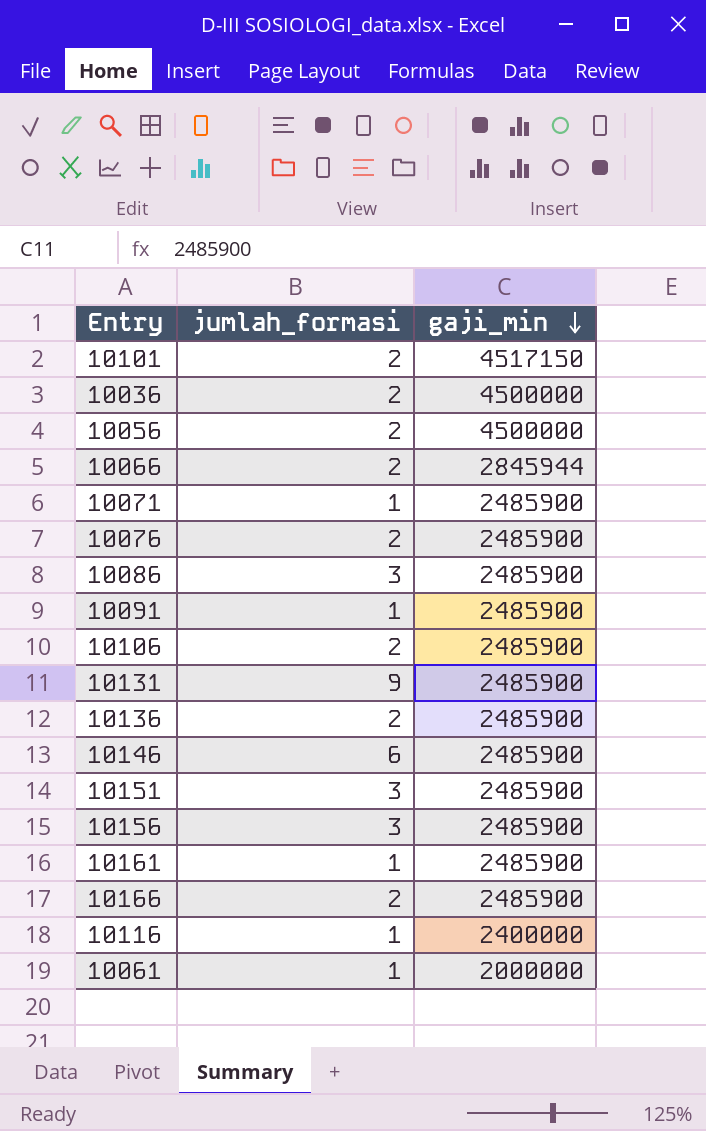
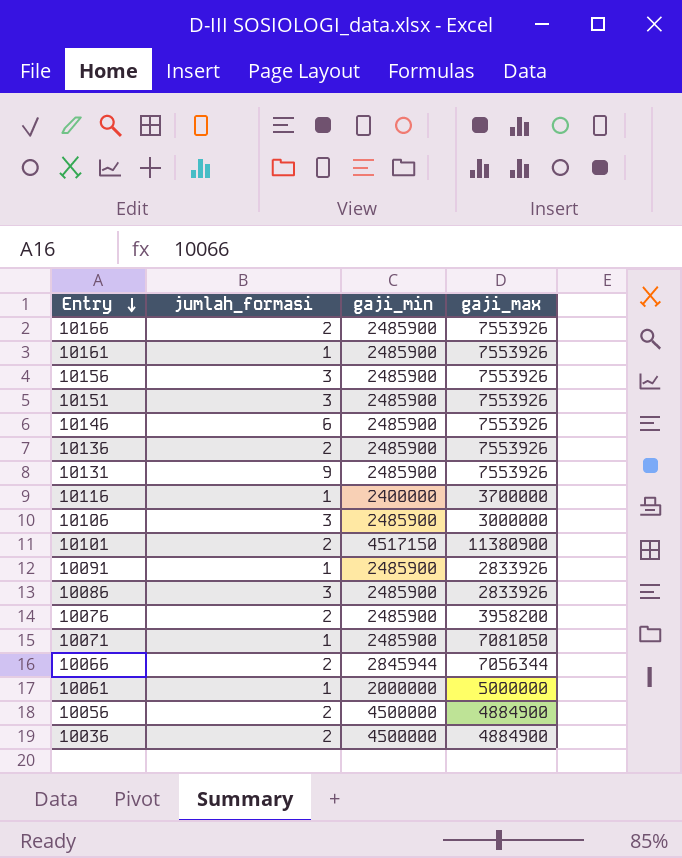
row order: gaji_min descending -> Entry descending
column gaji_max | position: none -> 4
10106 | jumlah_formasi: 2 -> 3

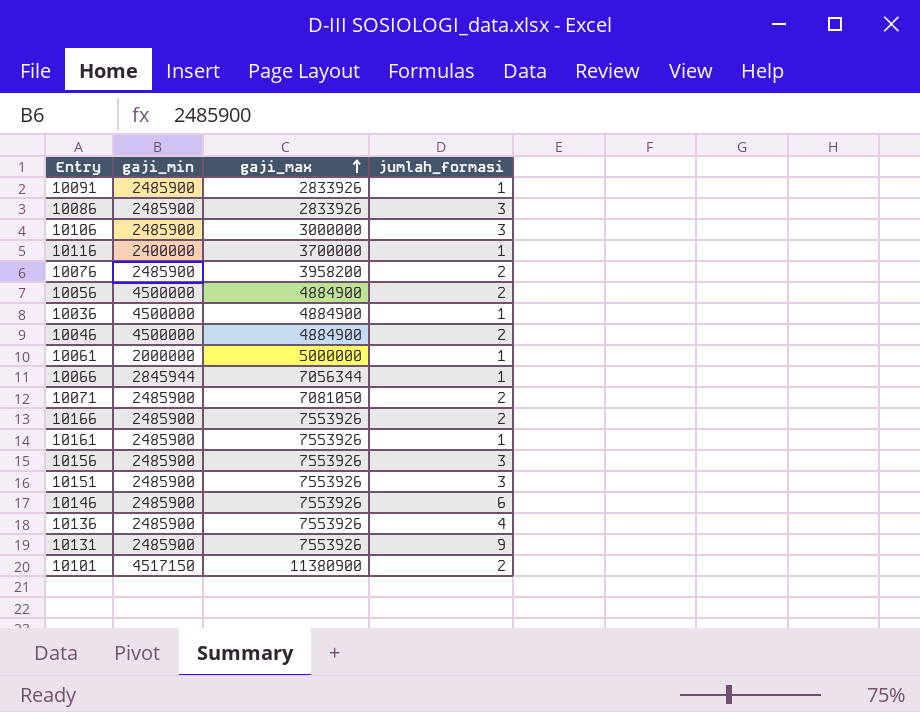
row order: Entry descending -> gaji_max ascending
column jumlah_formasi | position: 2 -> 4
10036 | jumlah_formasi: 2 -> 1
row 10046: none -> 4500000 | 4884900 | 2
10066 | jumlah_formasi: 2 -> 1
10071 | jumlah_formasi: 1 -> 2
10136 | jumlah_formasi: 2 -> 4

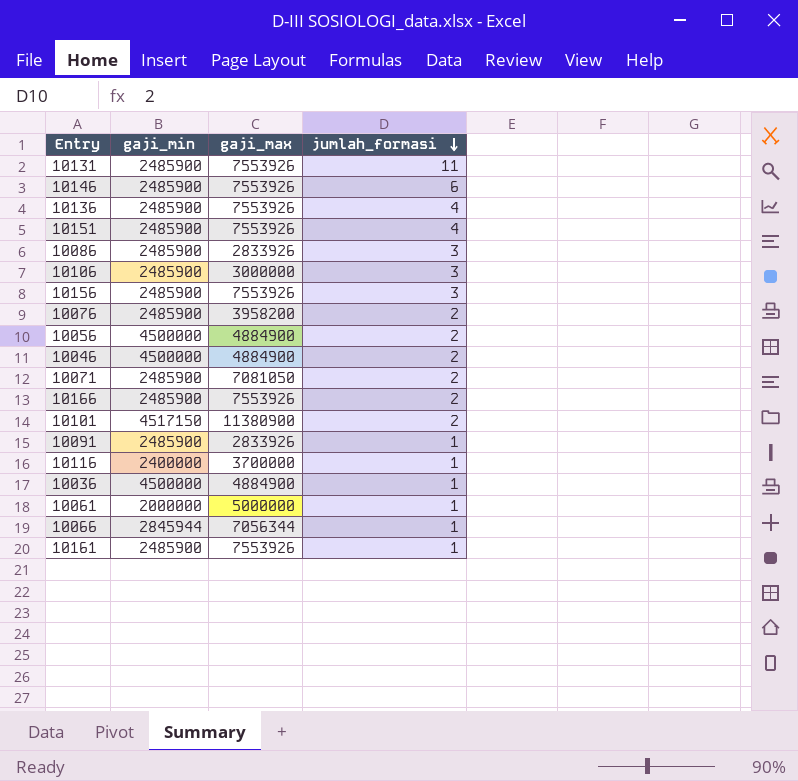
row order: gaji_max ascending -> jumlah_formasi descending
10131 | jumlah_formasi: 9 -> 11
10151 | jumlah_formasi: 3 -> 4

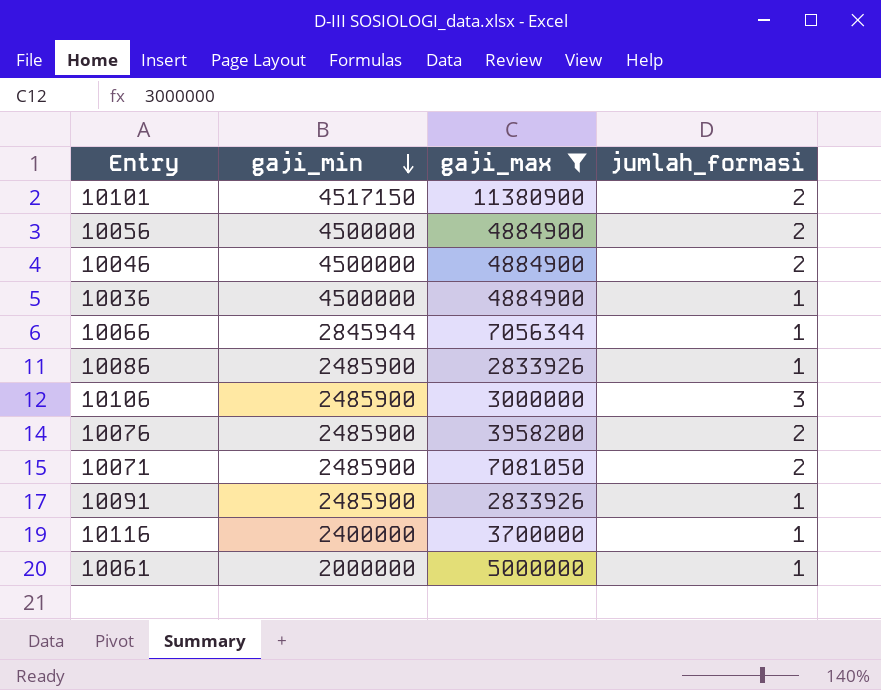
filter: none -> gaji_max != 7553926
row order: jumlah_formasi descending -> gaji_min descending
10086 | jumlah_formasi: 3 -> 1

